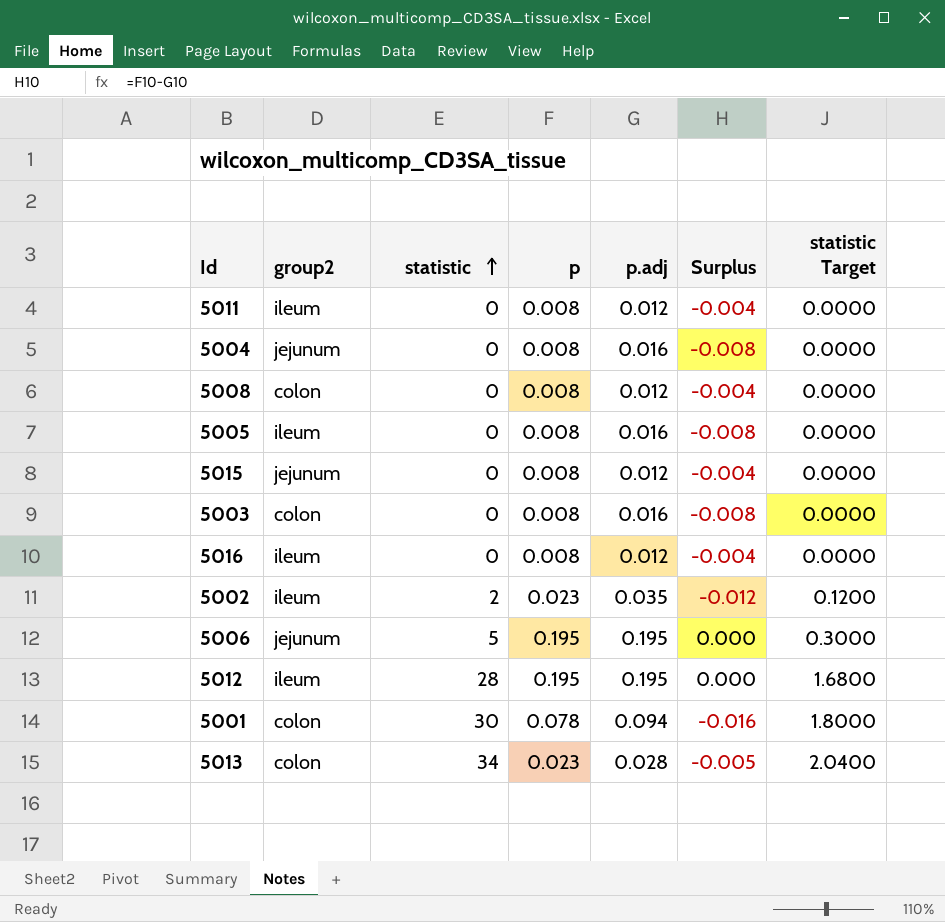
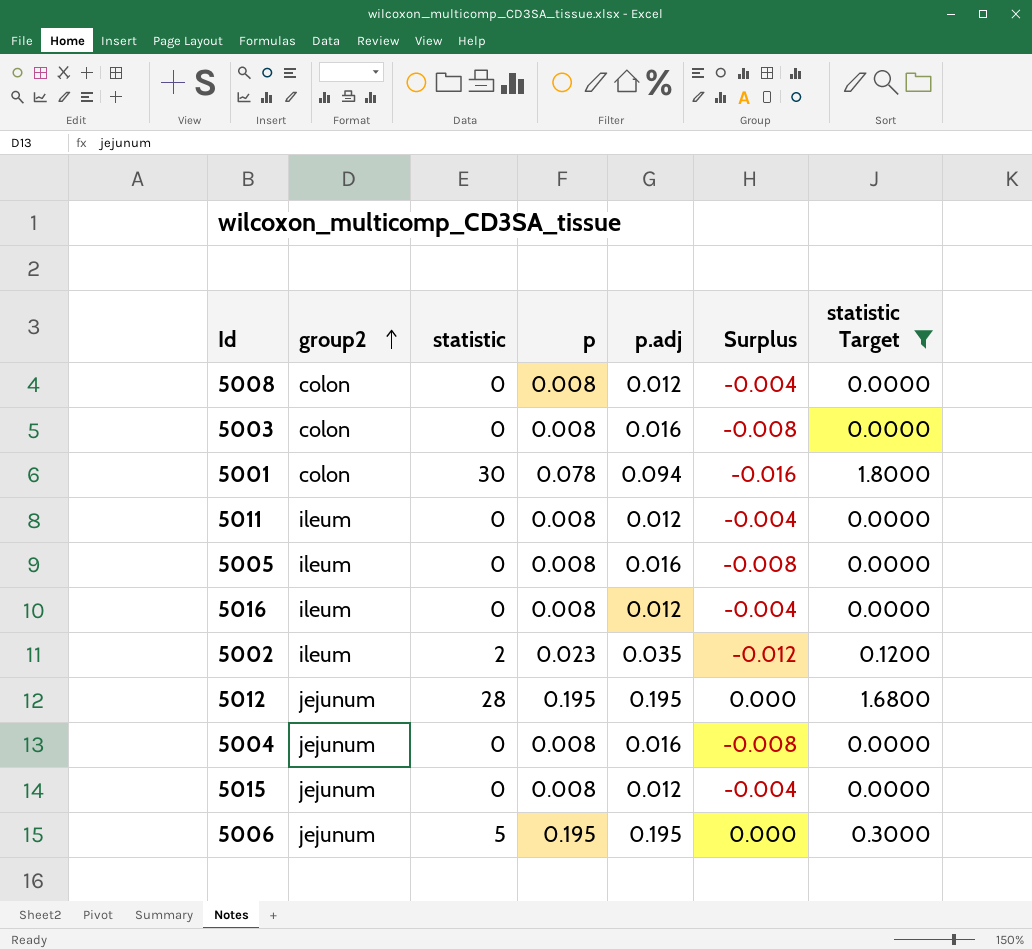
filter: none -> statistic Target != 2.0400
row order: statistic ascending -> group2 ascending
5012 | group2: ileum -> jejunum

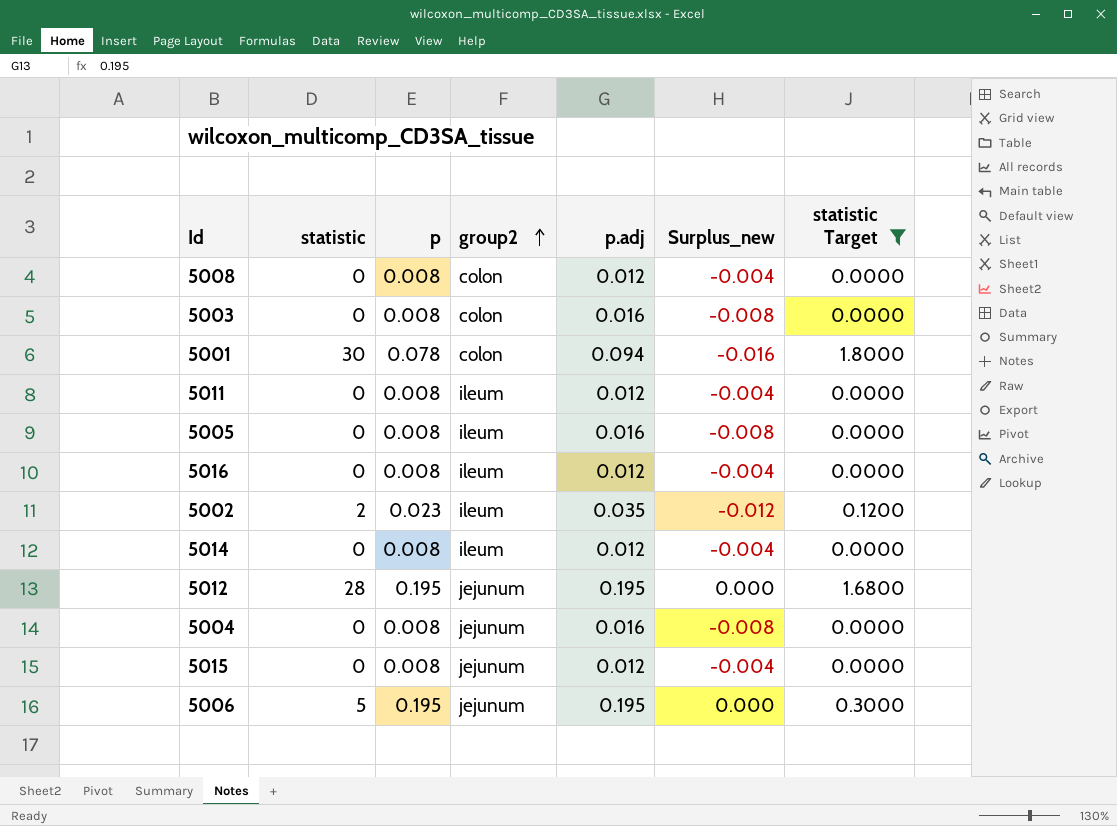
column group2 | position: 2 -> 4
column name: Surplus -> Surplus_new
row 5014: none -> 0 | 0.008 | ileum | 0.012 | -0.004 | 0.0000

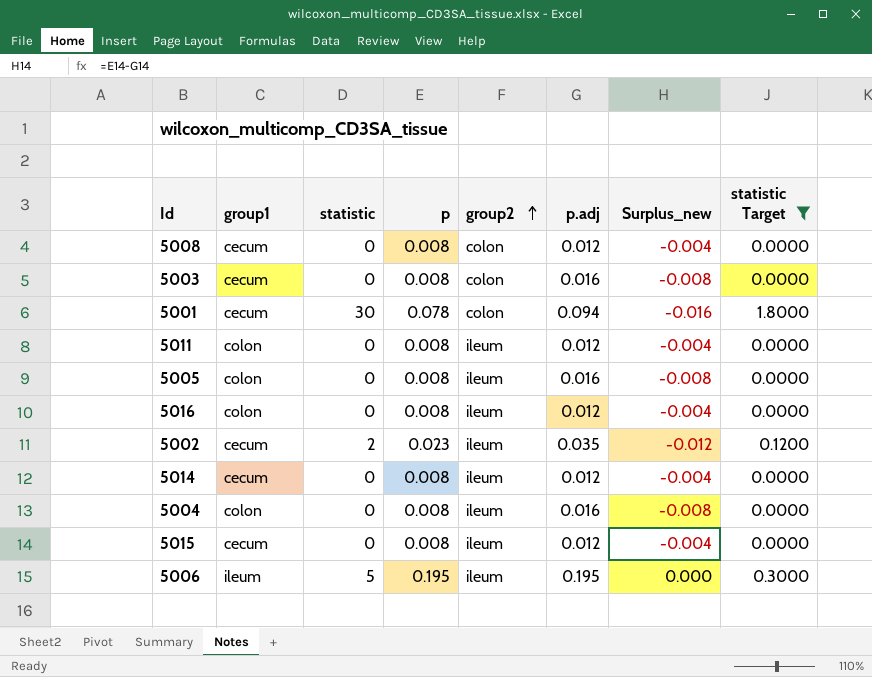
column group1 | position: none -> 2
row 5012: 28 | 0.195 | jejunum | 0.195 | 0.000 | 1.6800 -> none
5004 | group2: jejunum -> ileum
5015 | group2: jejunum -> ileum
5006 | group2: jejunum -> ileum

